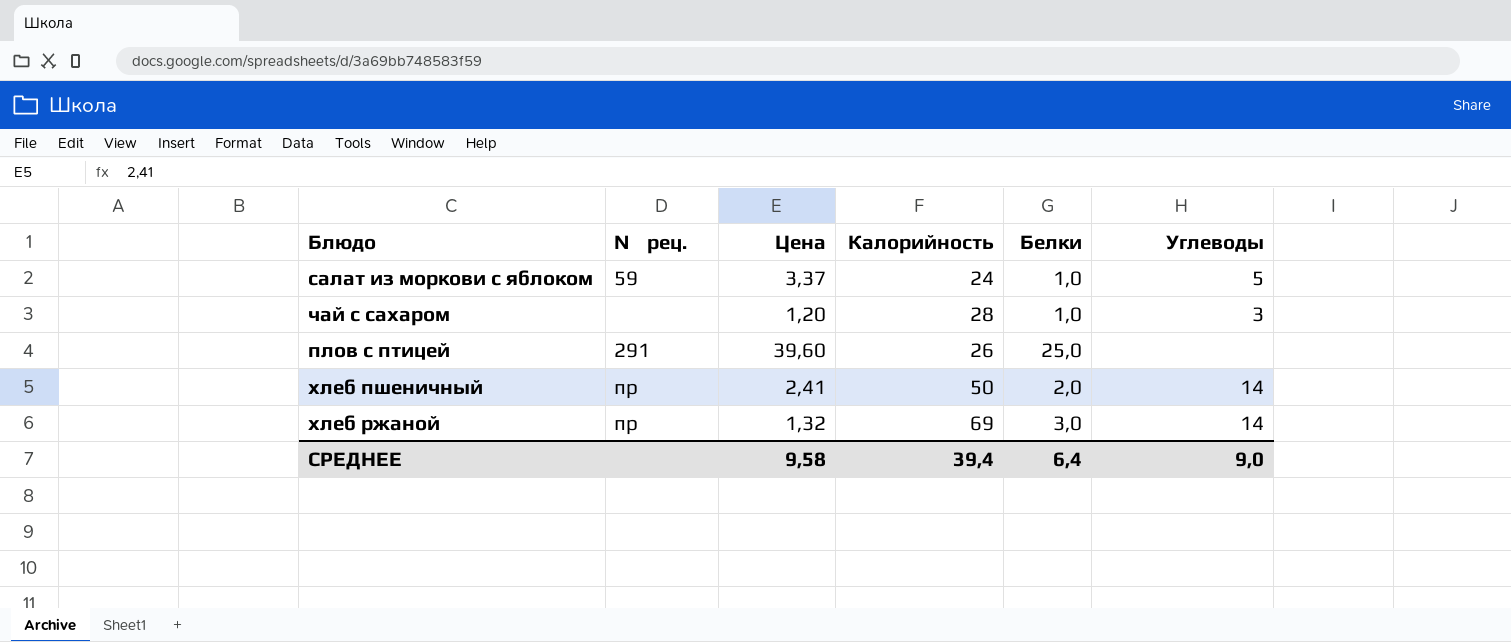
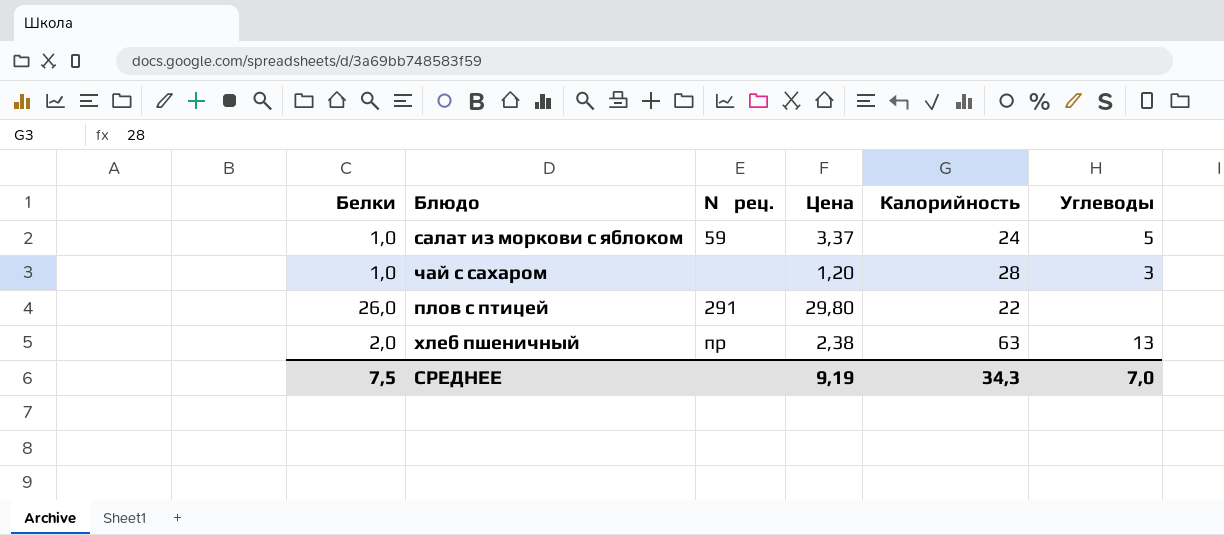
column Белки | position: 5 -> 1
row хлеб ржаной: пр | 1,32 | 69 | 3,0 | 14 -> none
плов с птицей | Белки: 25,0 -> 26,0
плов с птицей | Цена: 39,60 -> 29,80
плов с птицей | Калорийность: 26 -> 22
хлеб пшеничный | Цена: 2,41 -> 2,38
хлеб пшеничный | Калорийность: 50 -> 63
хлеб пшеничный | Углеводы: 14 -> 13
СРЕДНЕЕ | Белки: 6,4 -> 7,5
СРЕДНЕЕ | Цена: 9,58 -> 9,19
СРЕДНЕЕ | Калорийность: 39,4 -> 34,3
СРЕДНЕЕ | Углеводы: 9,0 -> 7,0

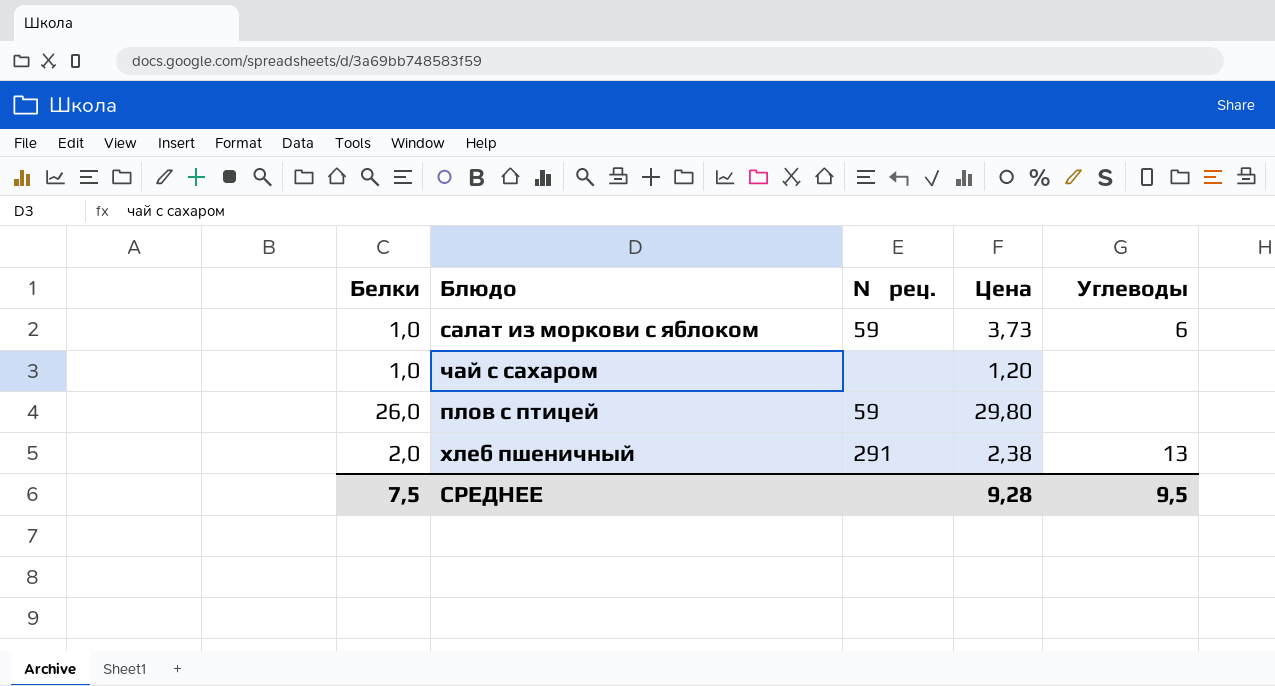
column Калорийность | position: 5 -> none
салат из моркови с яблоком | Цена: 3,37 -> 3,73
салат из моркови с яблоком | Углеводы: 5 -> 6
чай с сахаром | Углеводы: 3 -> none
плов с птицей | № рец.: 291 -> 59
хлеб пшеничный | № рец.: пр -> 291
СРЕДНЕЕ | Цена: 9,19 -> 9,28
СРЕДНЕЕ | Углеводы: 7,0 -> 9,5

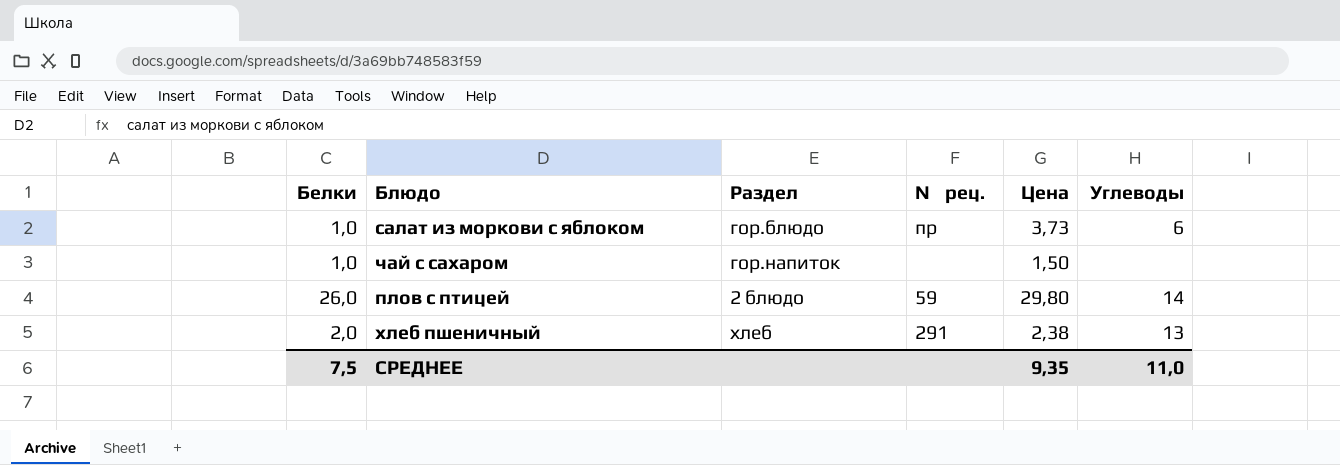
column Раздел | position: none -> 3
салат из моркови с яблоком | № рец.: 59 -> пр
чай с сахаром | Цена: 1,20 -> 1,50
плов с птицей | Углеводы: none -> 14
СРЕДНЕЕ | Цена: 9,28 -> 9,35
СРЕДНЕЕ | Углеводы: 9,5 -> 11,0

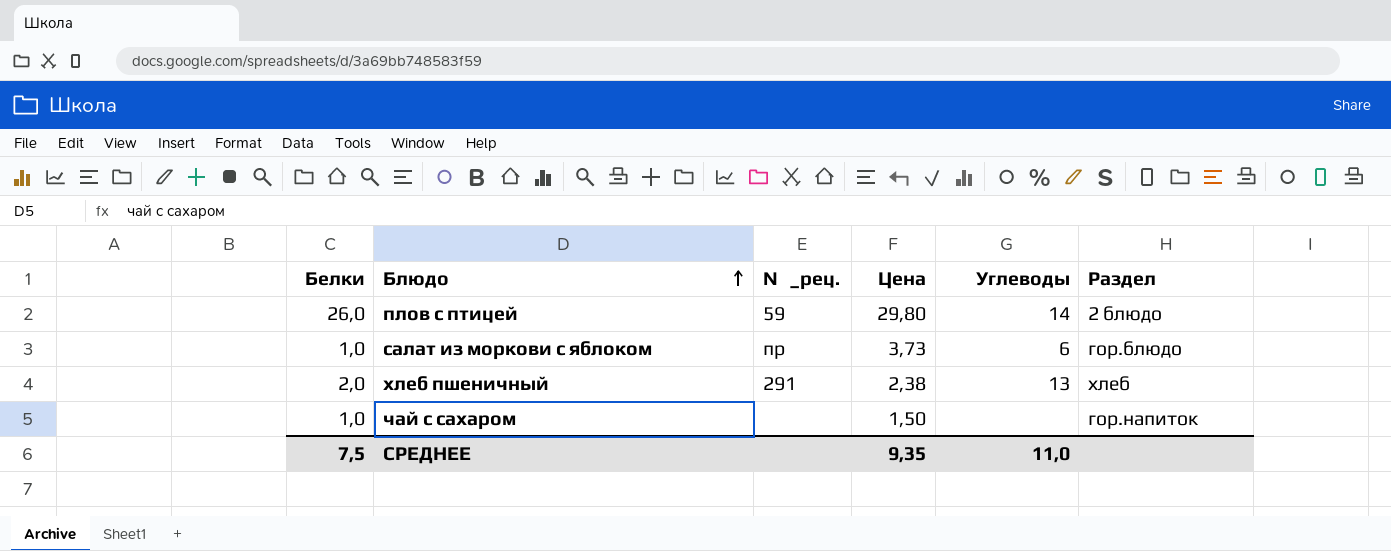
row order: none -> Блюдо ascending
column name: № рец. -> №_рец.
column Раздел | position: 3 -> 6

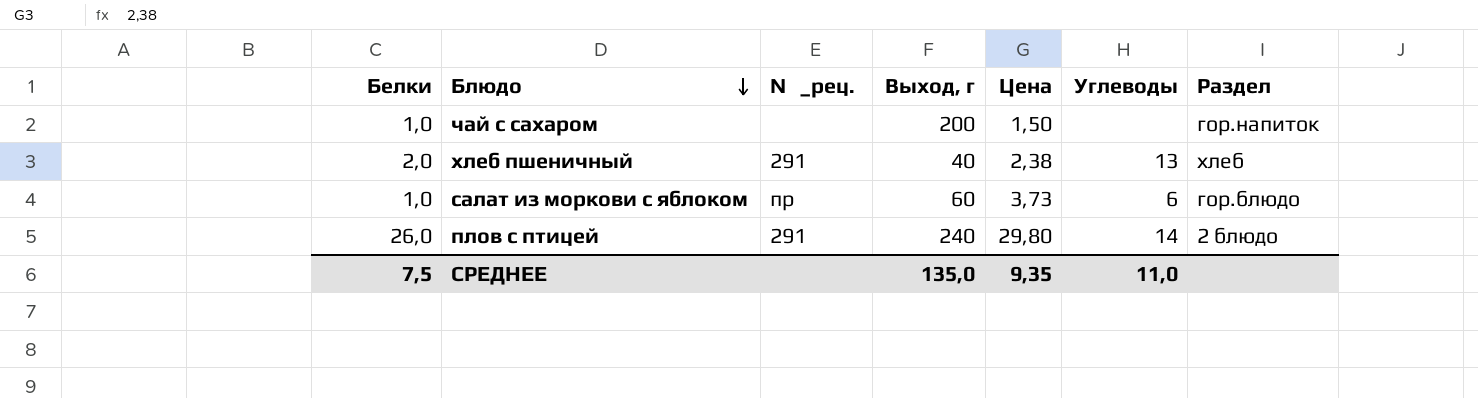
row order: Блюдо ascending -> Блюдо descending
column Выход, г | position: none -> 4
плов с птицей | №_рец.: 59 -> 291

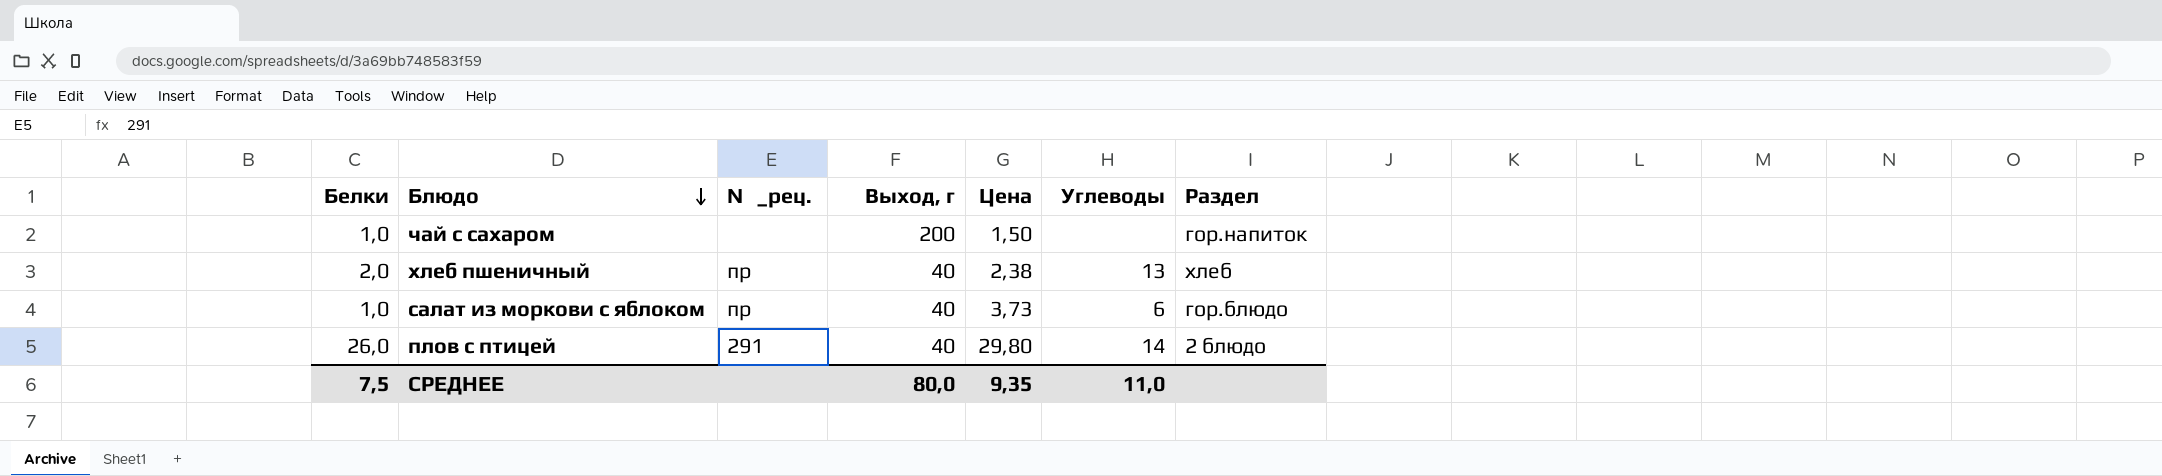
хлеб пшеничный | №_рец.: 291 -> пр
салат из моркови с яблоком | Выход, г: 60 -> 40
плов с птицей | Выход, г: 240 -> 40
СРЕДНЕЕ | Выход, г: 135,0 -> 80,0

